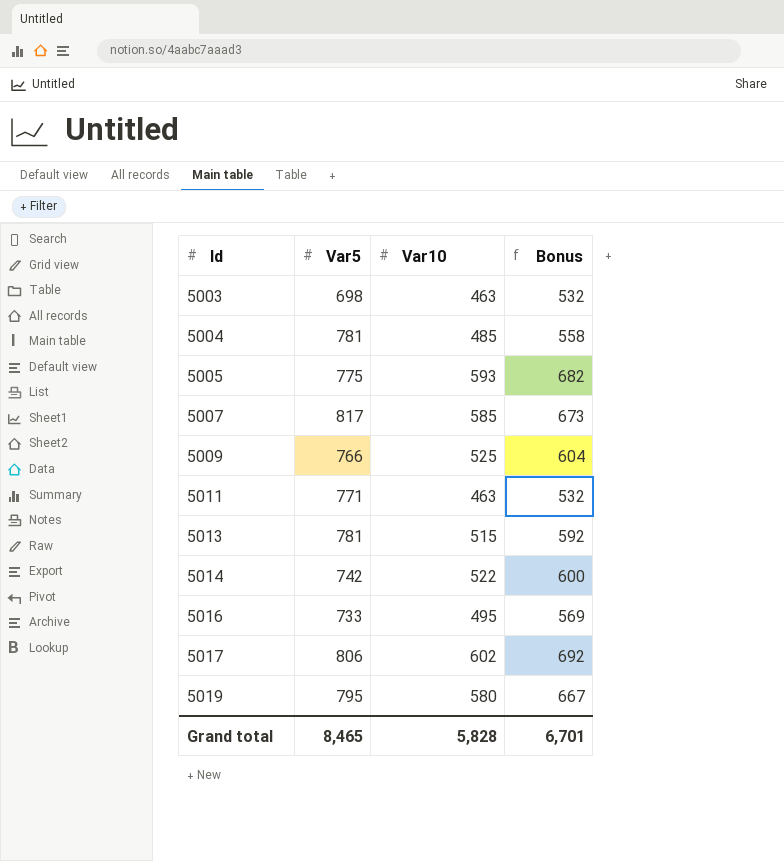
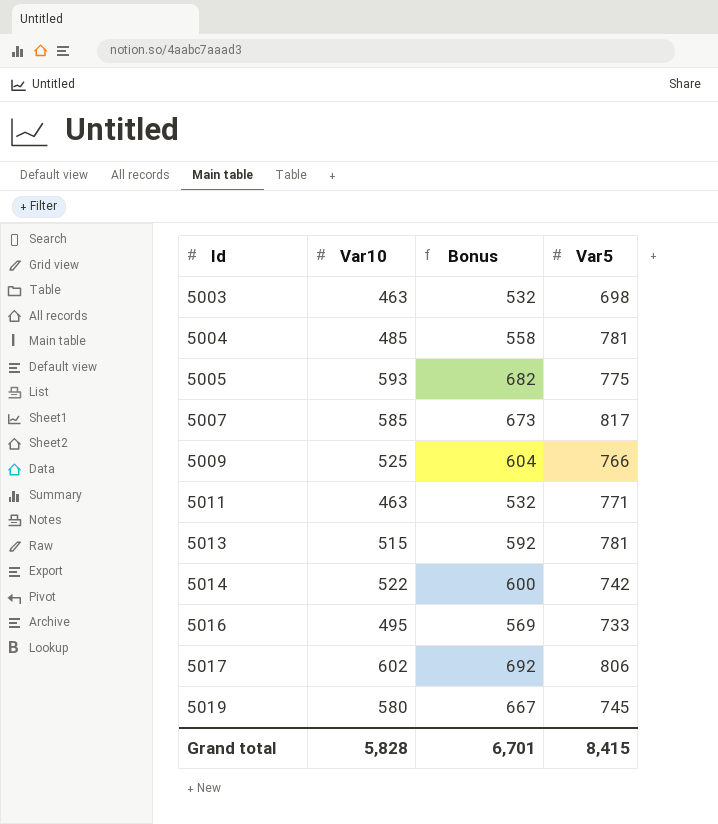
column Var5 | position: 2 -> 4
5019 | Var5: 795 -> 745
Grand total | Var5: 8,465 -> 8,415

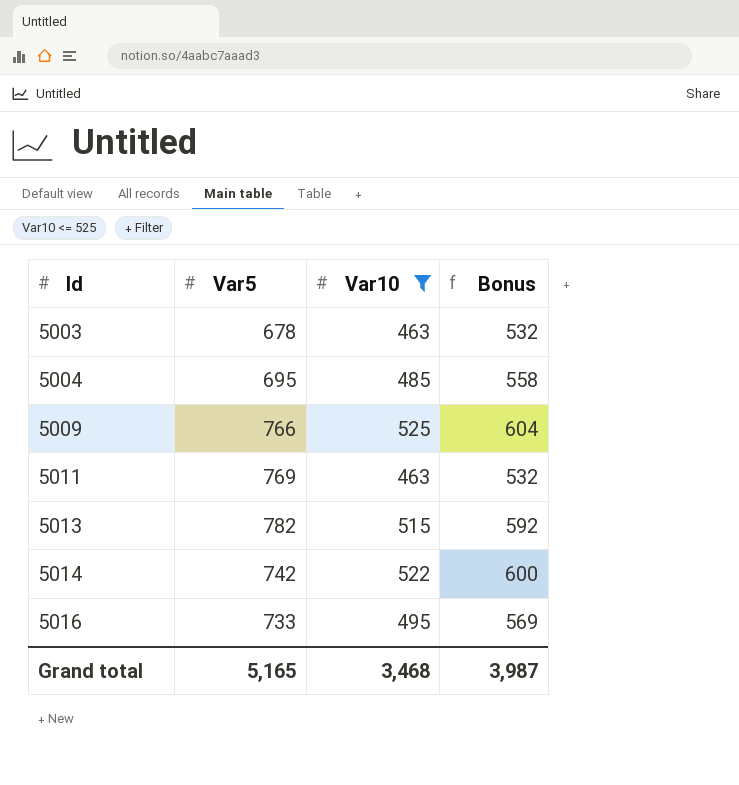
filter: none -> Var10 <= 525
column Var5 | position: 4 -> 2
5003 | Var5: 698 -> 678
5004 | Var5: 781 -> 695
5011 | Var5: 771 -> 769
5013 | Var5: 781 -> 782
Grand total | Var5: 8,415 -> 5,165
Grand total | Var10: 5,828 -> 3,468
Grand total | Bonus: 6,701 -> 3,987

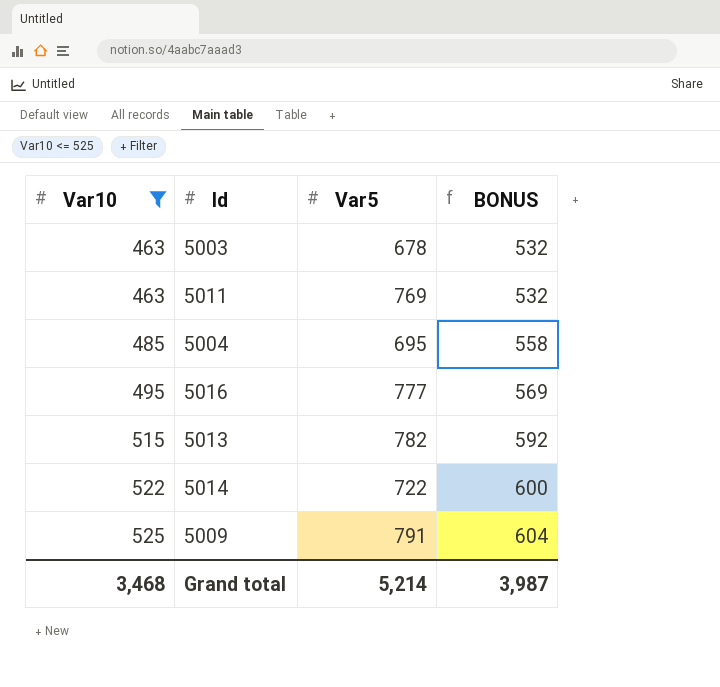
row order: Id ascending -> Var10 ascending
column Var10 | position: 3 -> 1
column name: Bonus -> BONUS
5016 | Var5: 733 -> 777
5014 | Var5: 742 -> 722
5009 | Var5: 766 -> 791
Grand total | Var5: 5,165 -> 5,214

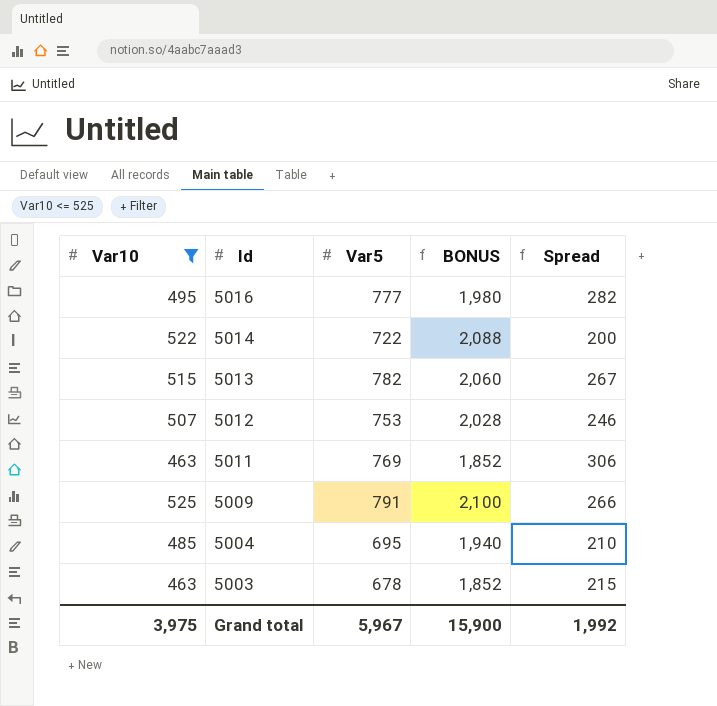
row order: Var10 ascending -> Id descending
column BONUS | formula: [Var10] * 1.15 -> [Var10] * 4
column Spread | formula: none -> [Var5] - [Var10]
row 5012: none -> 507 | 753 | 2,028 | 246
Grand total | Var10: 3,468 -> 3,975
Grand total | Var5: 5,214 -> 5,967
Grand total | BONUS: 3,987 -> 15,900

